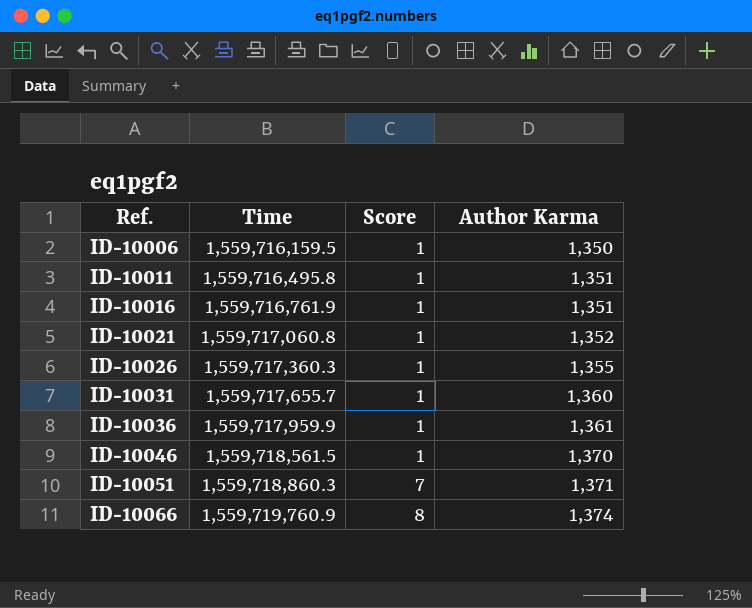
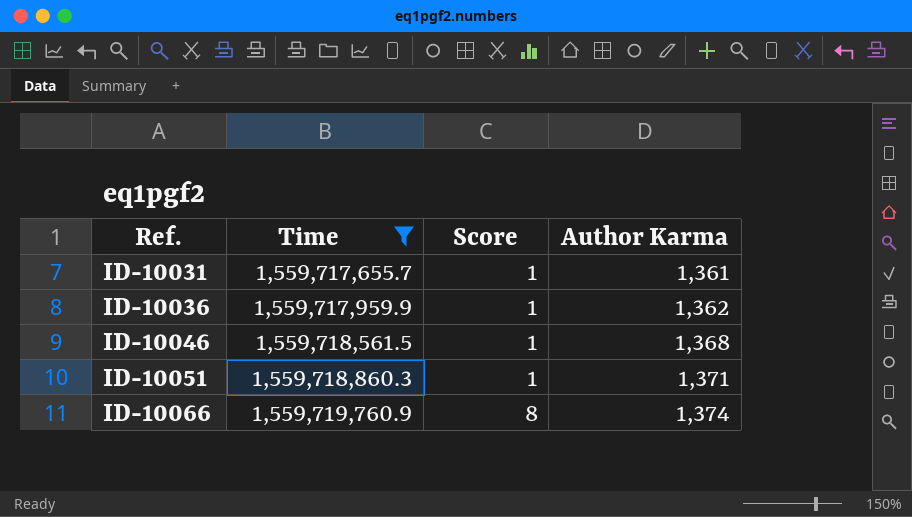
filter: none -> Time >= 1,559,717,655.7
ID-10031 | Author Karma: 1,360 -> 1,361
ID-10036 | Author Karma: 1,361 -> 1,362
ID-10046 | Author Karma: 1,370 -> 1,368
ID-10051 | Score: 7 -> 1

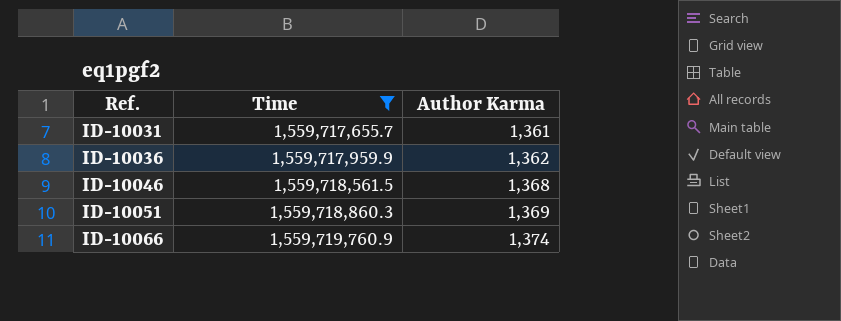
column Score | position: 3 -> none
ID-10051 | Author Karma: 1,371 -> 1,369

